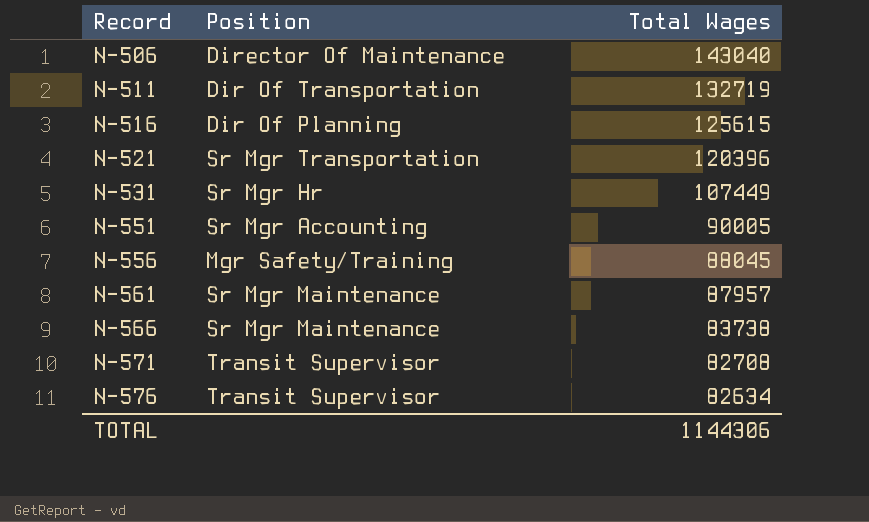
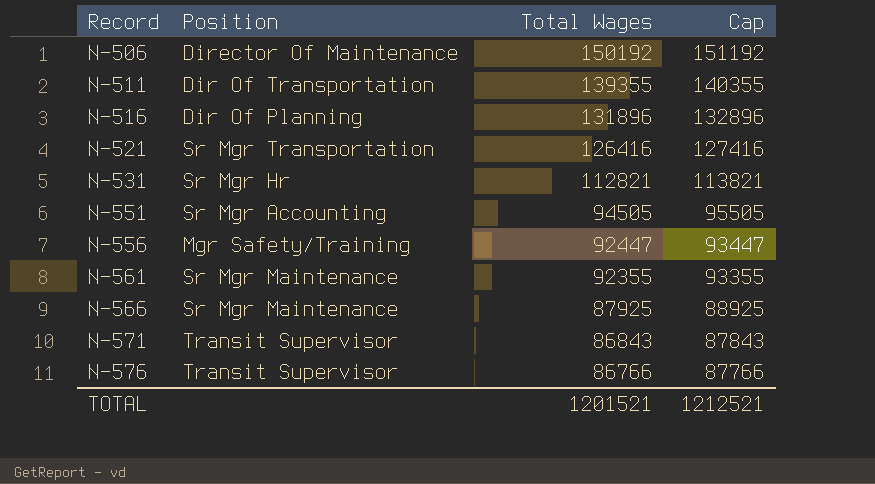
column Cap | formula: none -> [Total Wages] + 1000
N-506 | Total Wages: 143040 -> 150192
N-511 | Total Wages: 132719 -> 139355
N-516 | Total Wages: 125615 -> 131896
N-521 | Total Wages: 120396 -> 126416
N-531 | Total Wages: 107449 -> 112821
N-551 | Total Wages: 90005 -> 94505
N-556 | Total Wages: 88045 -> 92447
N-561 | Total Wages: 87957 -> 92355
N-566 | Total Wages: 83738 -> 87925
N-571 | Total Wages: 82708 -> 86843
N-576 | Total Wages: 82634 -> 86766
TOTAL | Total Wages: 1144306 -> 1201521

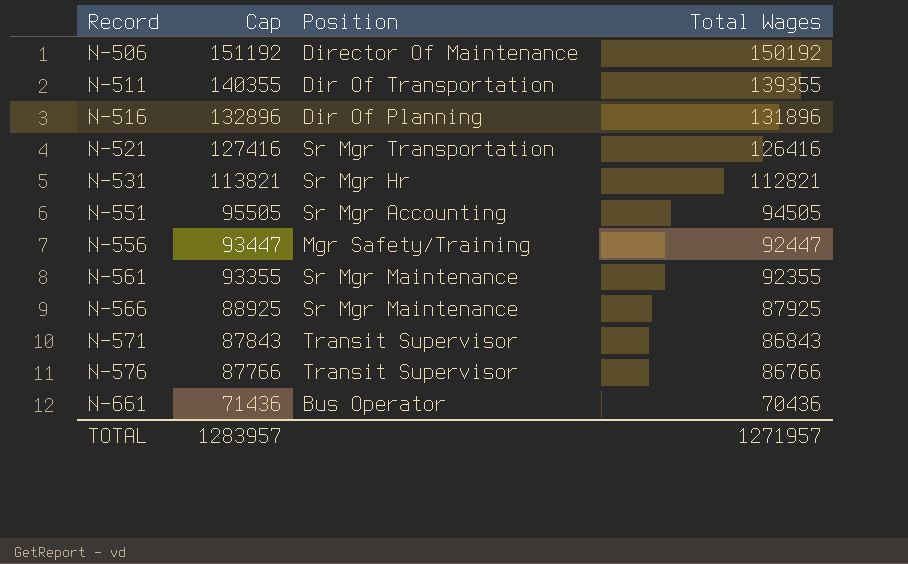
column Cap | position: 4 -> 2
row N-661: none -> 71436 | Bus Operator | 70436
TOTAL | Cap: 1212521 -> 1283957
TOTAL | Total Wages: 1201521 -> 1271957

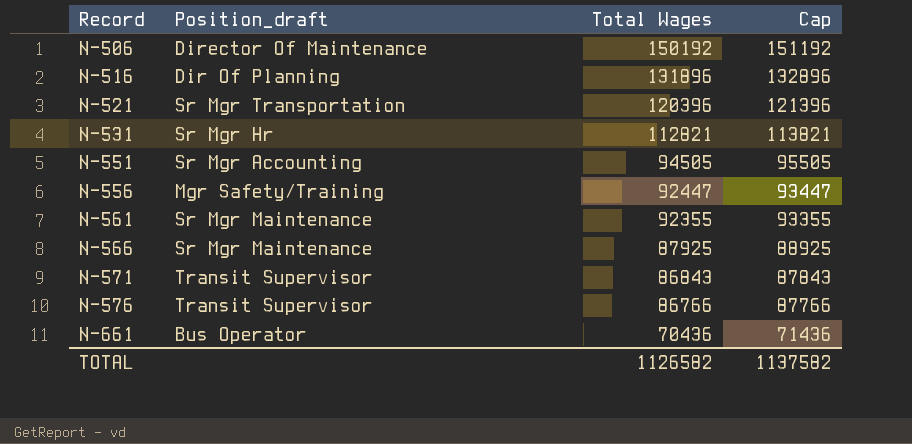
column name: Position -> Position_draft
column Cap | position: 2 -> 4
row N-511: 140355 | Dir Of Transportation | 139355 -> none
N-521 | Total Wages: 126416 -> 120396
N-521 | Cap: 127416 -> 121396
TOTAL | Total Wages: 1271957 -> 1126582
TOTAL | Cap: 1283957 -> 1137582

